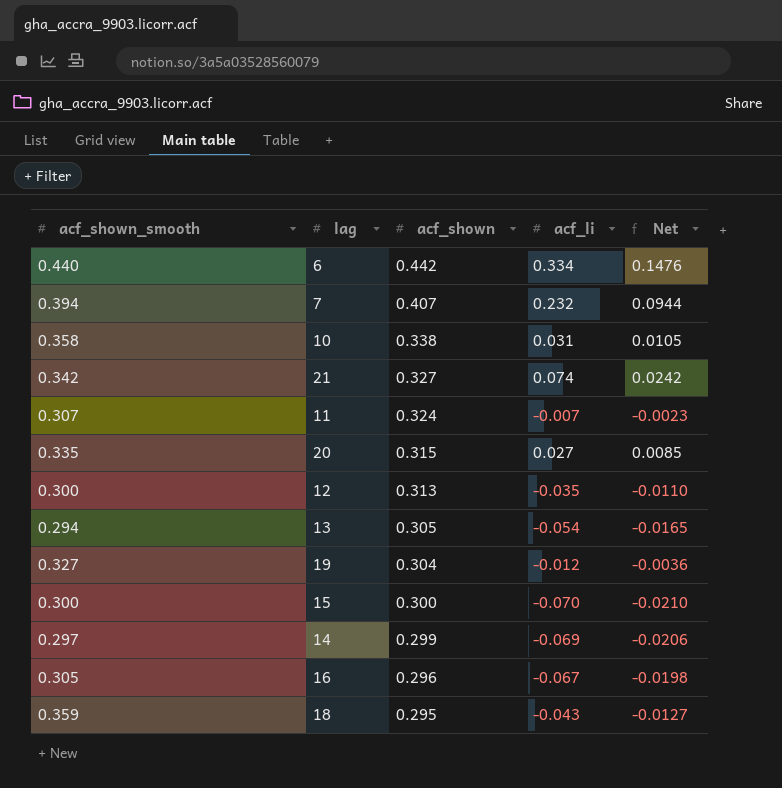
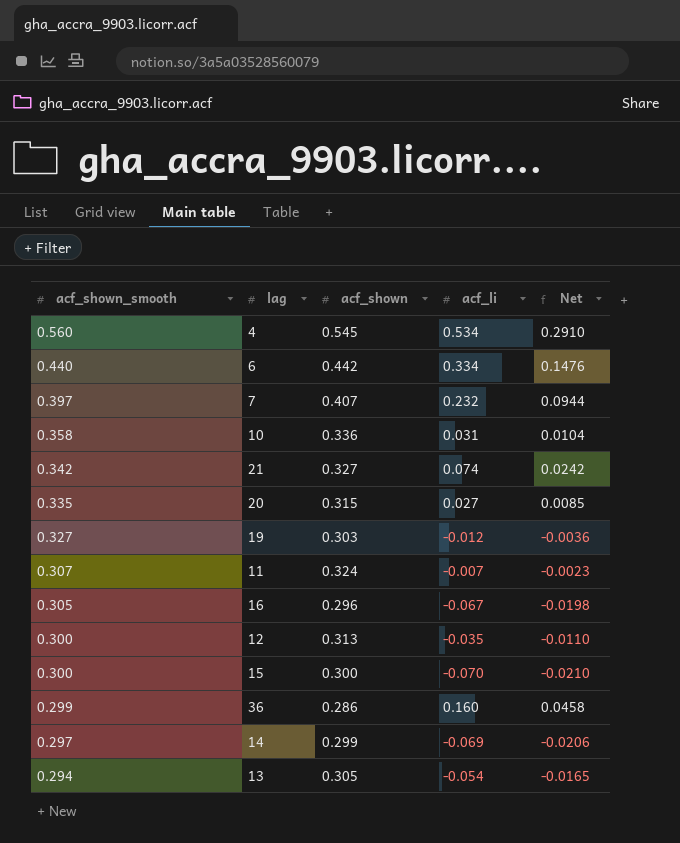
row order: acf_shown descending -> acf_shown_smooth descending
row 18: 0.359 | 0.295 | -0.043 | -0.0127 -> none
row 4: none -> 0.560 | 0.545 | 0.534 | 0.2910
7 | acf_shown_smooth: 0.394 -> 0.397
10 | acf_shown: 0.338 -> 0.336
10 | Net: 0.0105 -> 0.0104
19 | acf_shown: 0.304 -> 0.303
row 36: none -> 0.299 | 0.286 | 0.160 | 0.0458

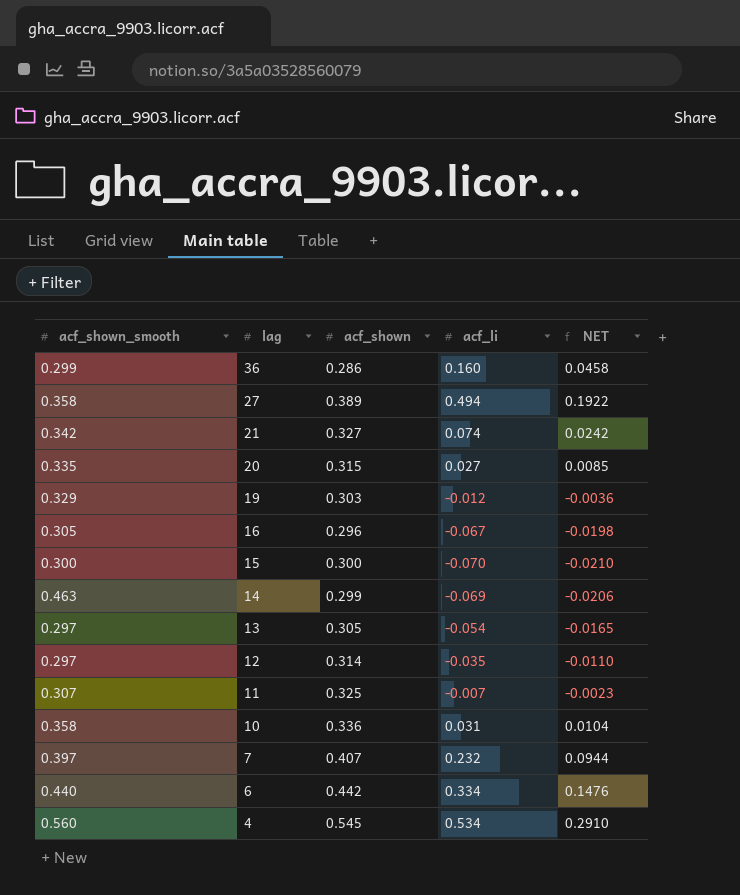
row order: acf_shown_smooth descending -> lag descending
column name: Net -> NET
row 27: none -> 0.358 | 0.389 | 0.494 | 0.1922
19 | acf_shown_smooth: 0.327 -> 0.329
14 | acf_shown_smooth: 0.297 -> 0.463
13 | acf_shown_smooth: 0.294 -> 0.297
12 | acf_shown_smooth: 0.300 -> 0.297
12 | acf_shown: 0.313 -> 0.314
11 | acf_shown: 0.324 -> 0.325

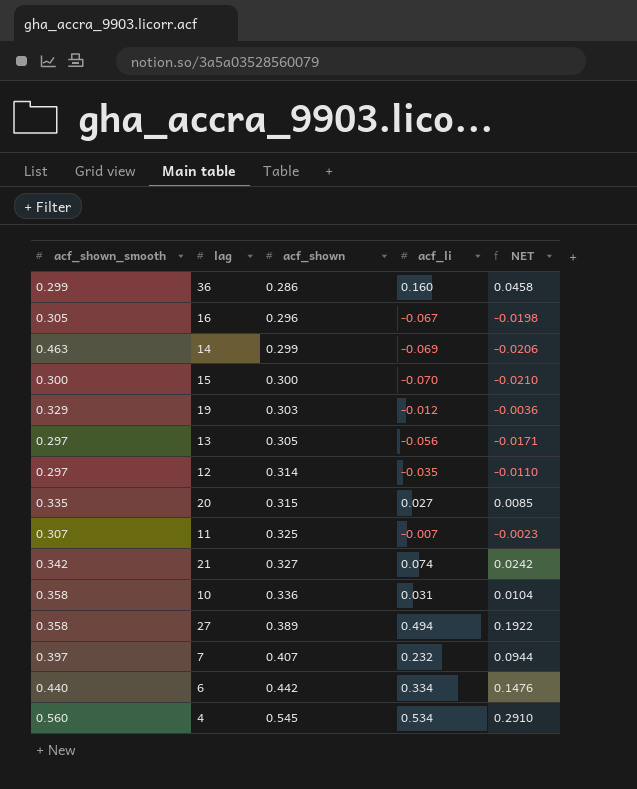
row order: lag descending -> acf_shown ascending
13 | acf_li: -0.054 -> -0.056
13 | NET: -0.0165 -> -0.0171

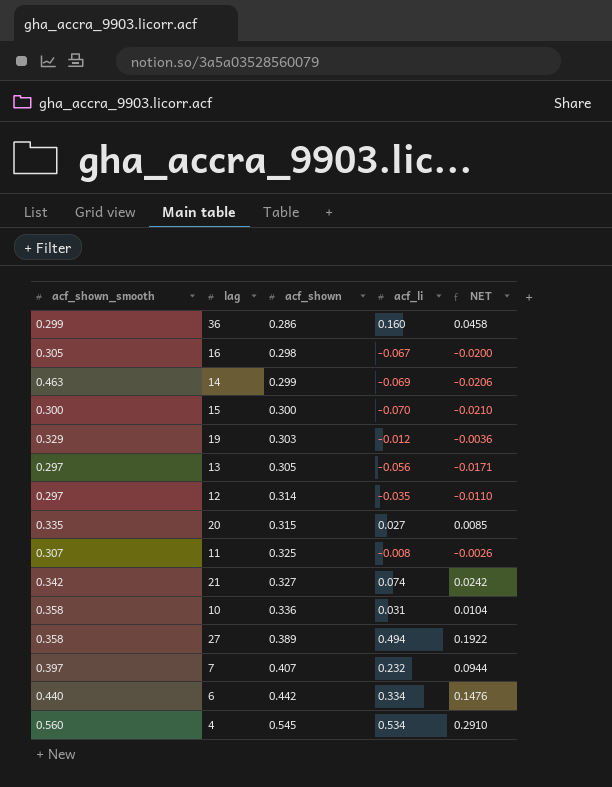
16 | acf_shown: 0.296 -> 0.298
16 | NET: -0.0198 -> -0.0200
11 | acf_li: -0.007 -> -0.008
11 | NET: -0.0023 -> -0.0026

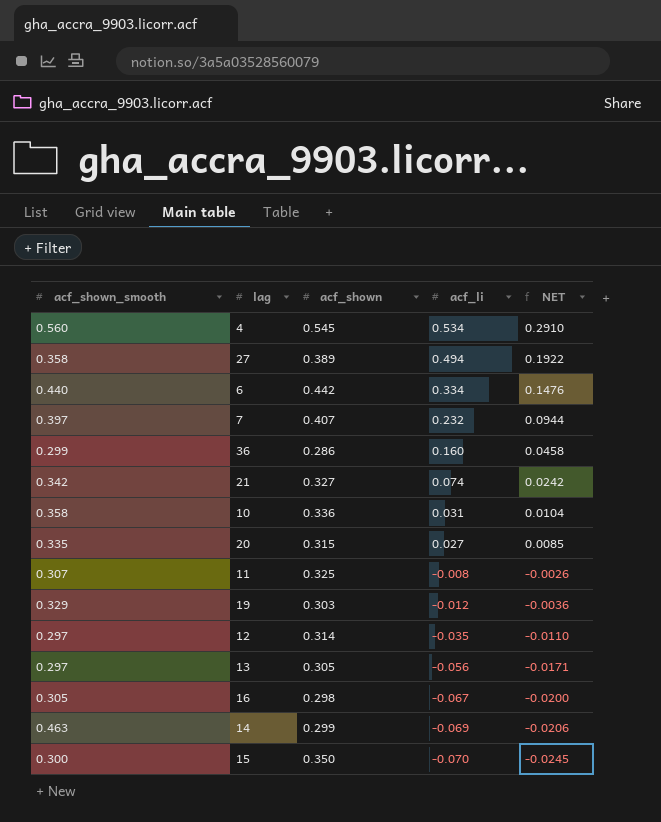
row order: acf_shown ascending -> acf_li descending
15 | acf_shown: 0.300 -> 0.350
15 | NET: -0.0210 -> -0.0245

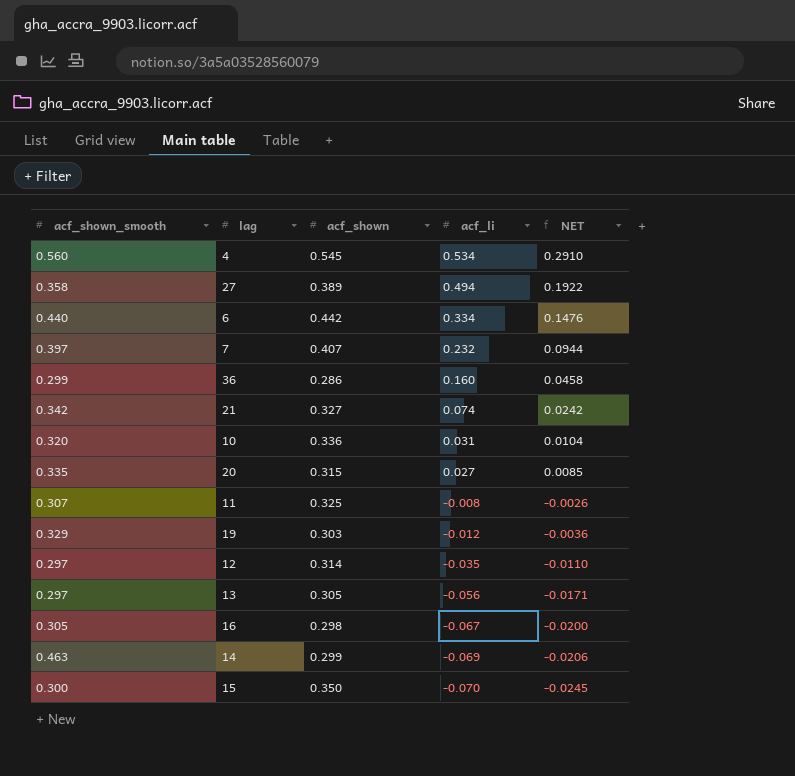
10 | acf_shown_smooth: 0.358 -> 0.320

